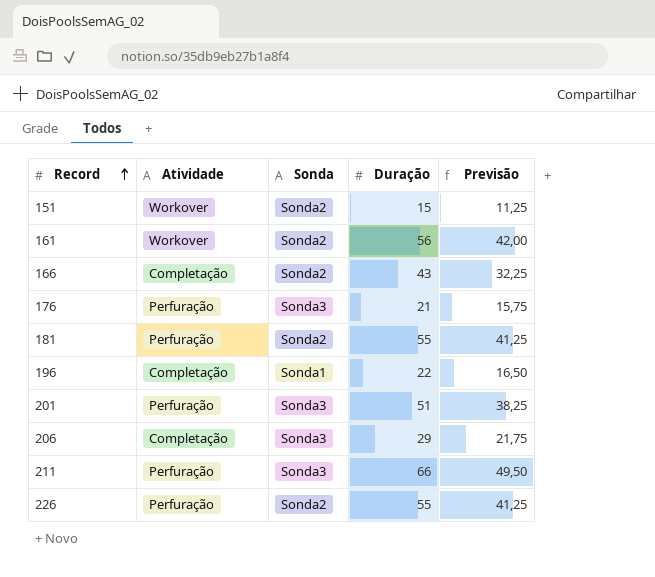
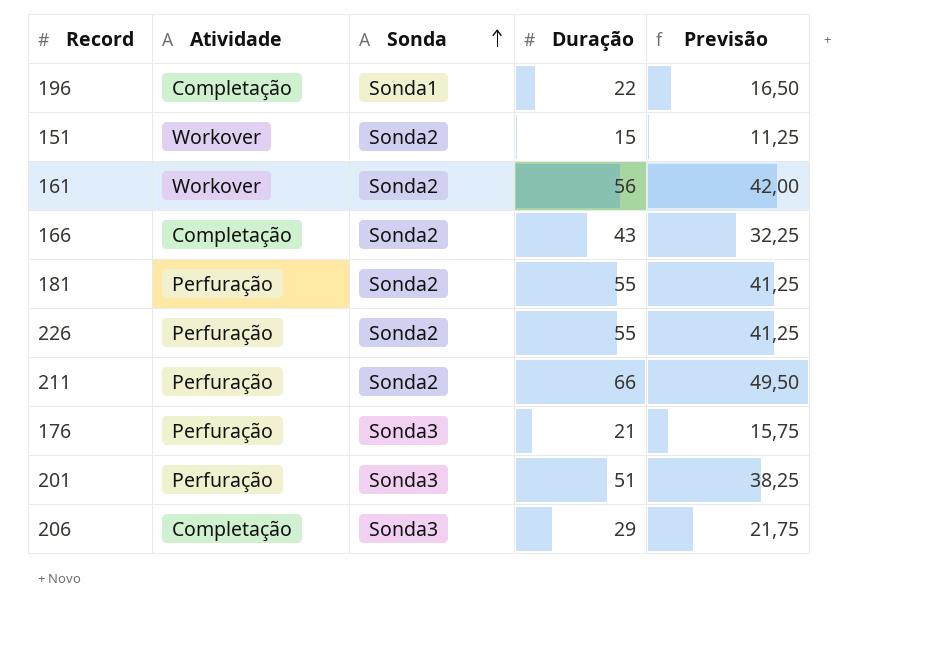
row order: Record ascending -> Sonda ascending
211 | Sonda: Sonda3 -> Sonda2

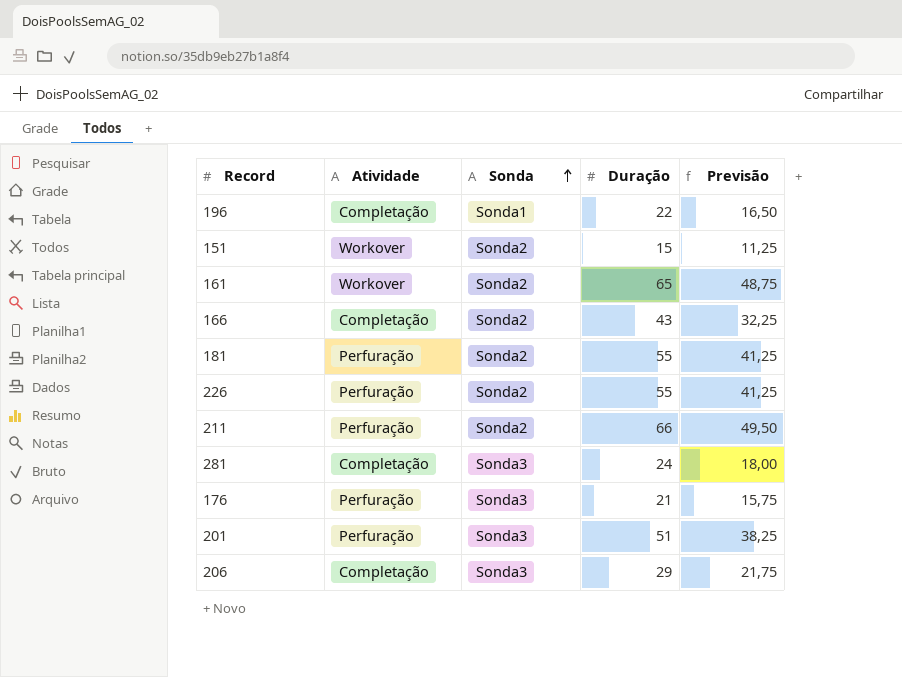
161 | Duração: 56 -> 65
161 | Previsão: 42,00 -> 48,75
row 281: none -> Completação | Sonda3 | 24 | 18,00

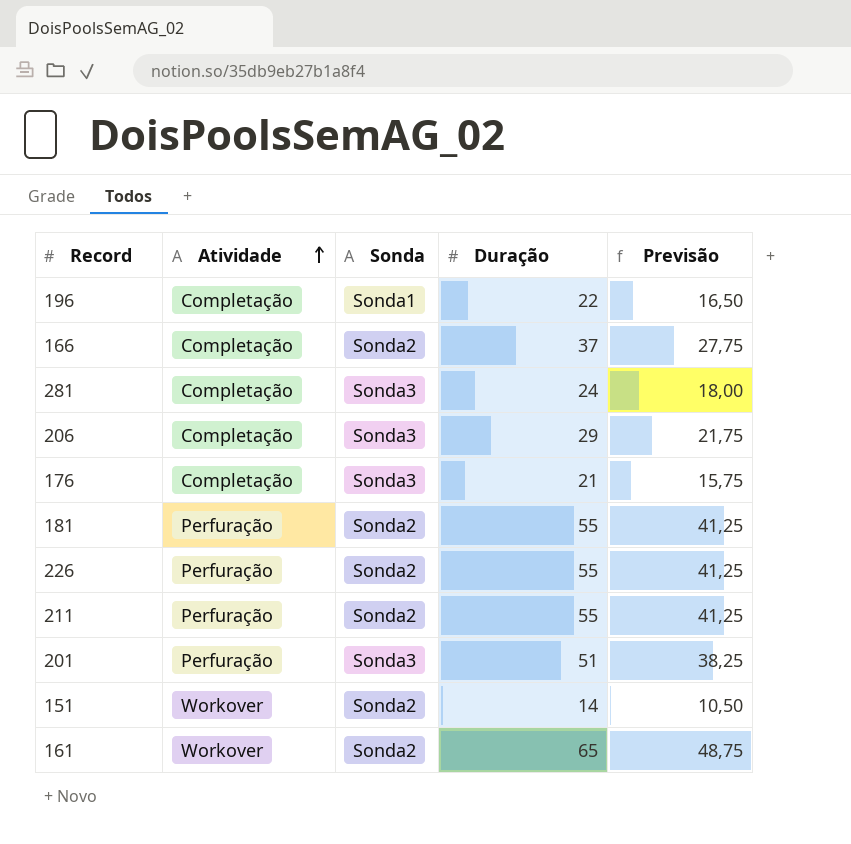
row order: Sonda ascending -> Atividade ascending
166 | Duração: 43 -> 37
166 | Previsão: 32,25 -> 27,75
176 | Atividade: Perfuração -> Completação
211 | Duração: 66 -> 55
211 | Previsão: 49,50 -> 41,25
151 | Duração: 15 -> 14
151 | Previsão: 11,25 -> 10,50

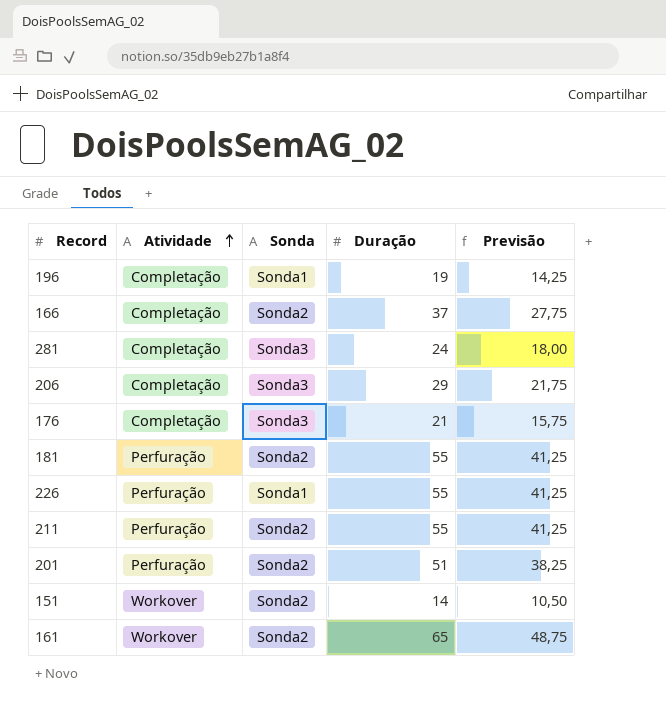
196 | Duração: 22 -> 19
196 | Previsão: 16,50 -> 14,25
226 | Sonda: Sonda2 -> Sonda1
201 | Sonda: Sonda3 -> Sonda2

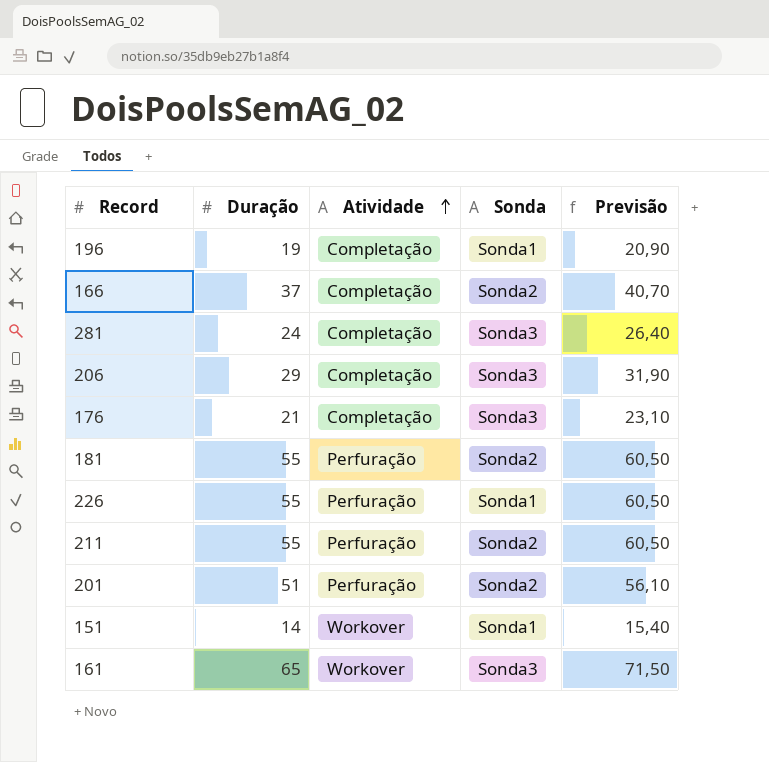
column Duração | position: 4 -> 2
column Previsão | formula: [Duração] * 0,75 -> [Duração] * 1,1
151 | Sonda: Sonda2 -> Sonda1
161 | Sonda: Sonda2 -> Sonda3

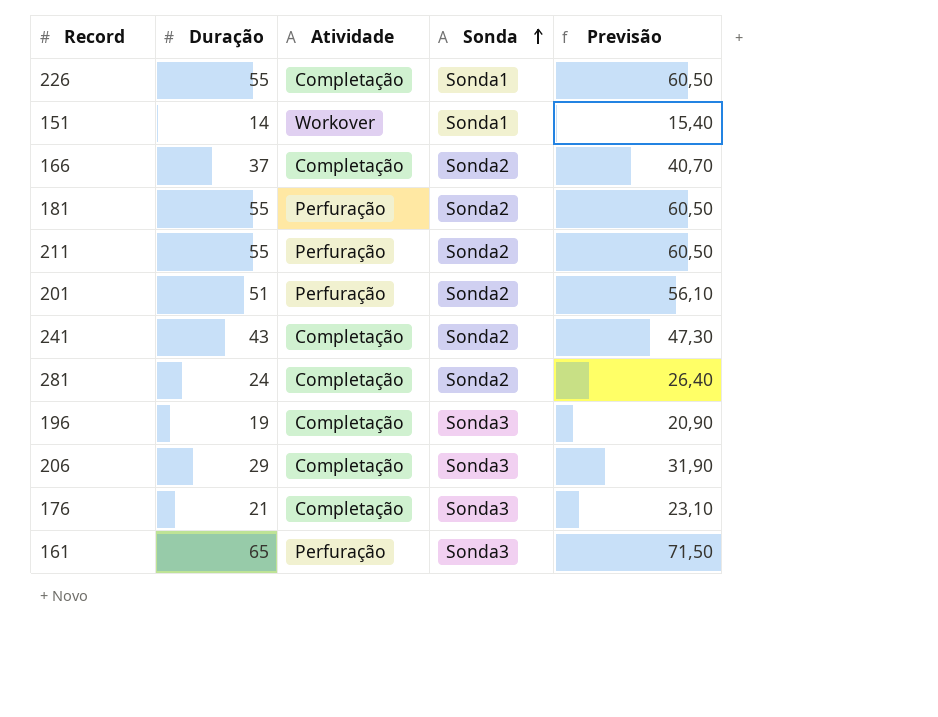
row order: Atividade ascending -> Sonda ascending
226 | Atividade: Perfuração -> Completação
row 241: none -> 43 | Completação | Sonda2 | 47,30
281 | Sonda: Sonda3 -> Sonda2
196 | Sonda: Sonda1 -> Sonda3
161 | Atividade: Workover -> Perfuração

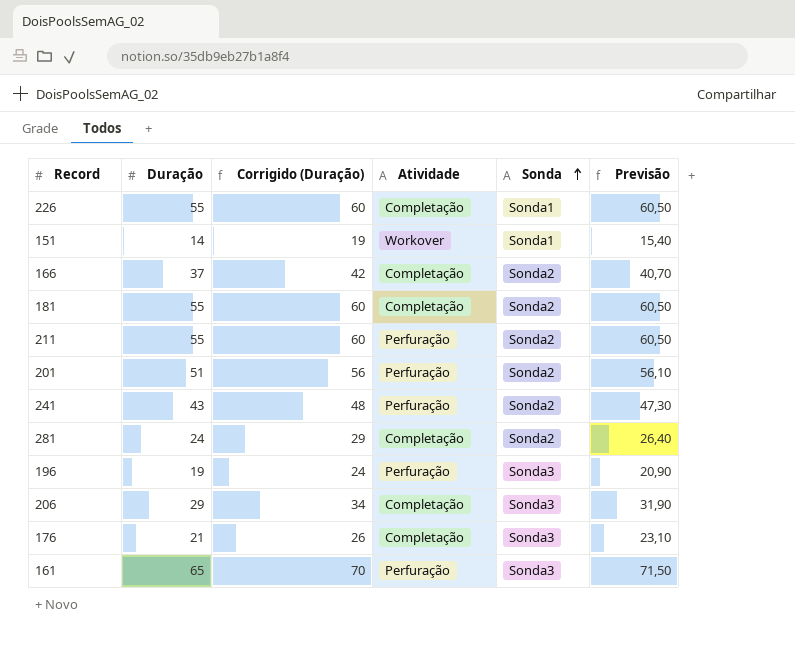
column Corrigido (Duração) | formula: none -> [Duração] + 5
181 | Atividade: Perfuração -> Completação
241 | Atividade: Completação -> Perfuração
196 | Atividade: Completação -> Perfuração

